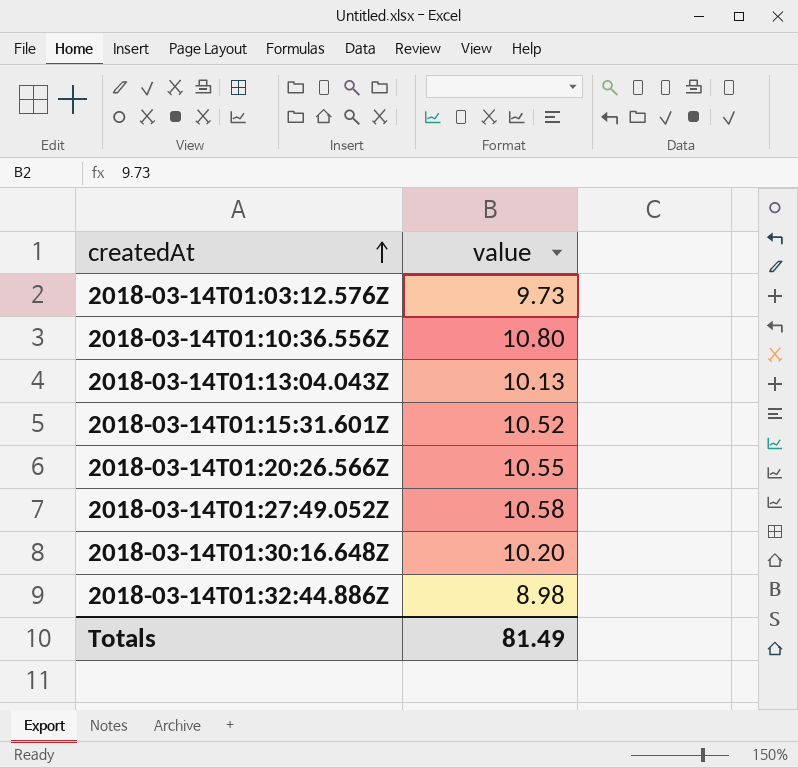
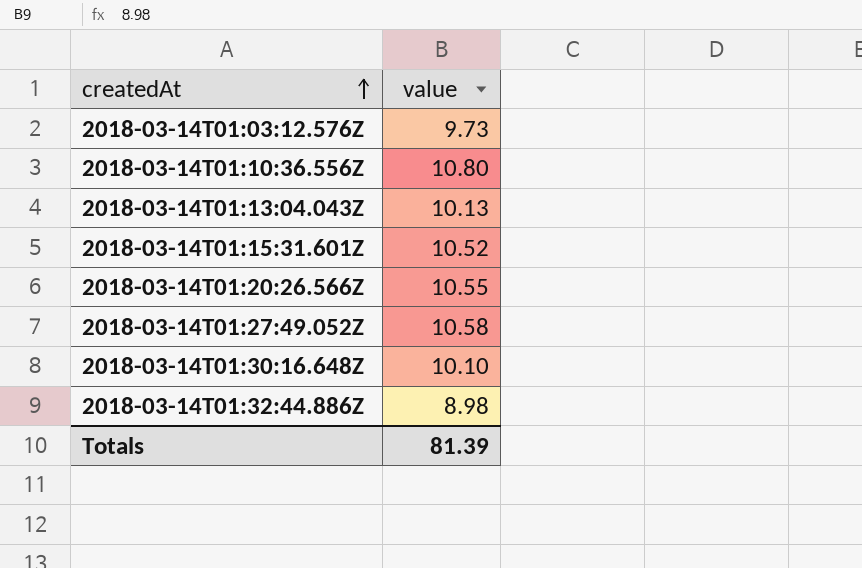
2018-03-14T01:30:16.648Z | value: 10.20 -> 10.10
Totals | value: 81.49 -> 81.39

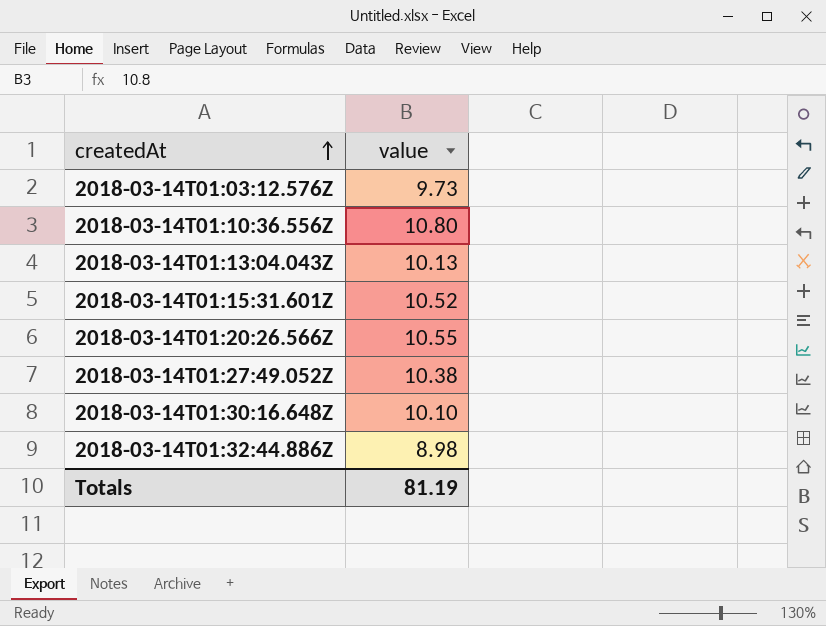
2018-03-14T01:27:49.052Z | value: 10.58 -> 10.38
Totals | value: 81.39 -> 81.19

